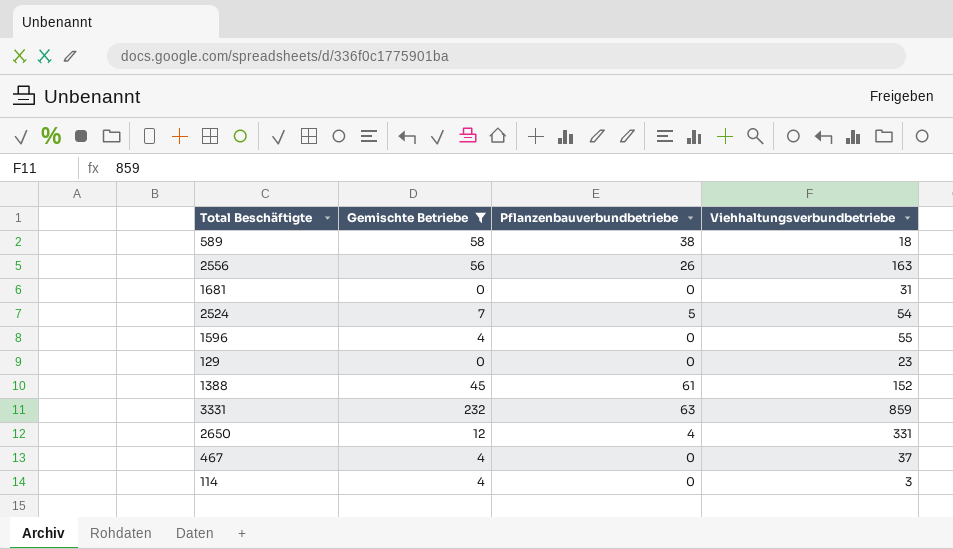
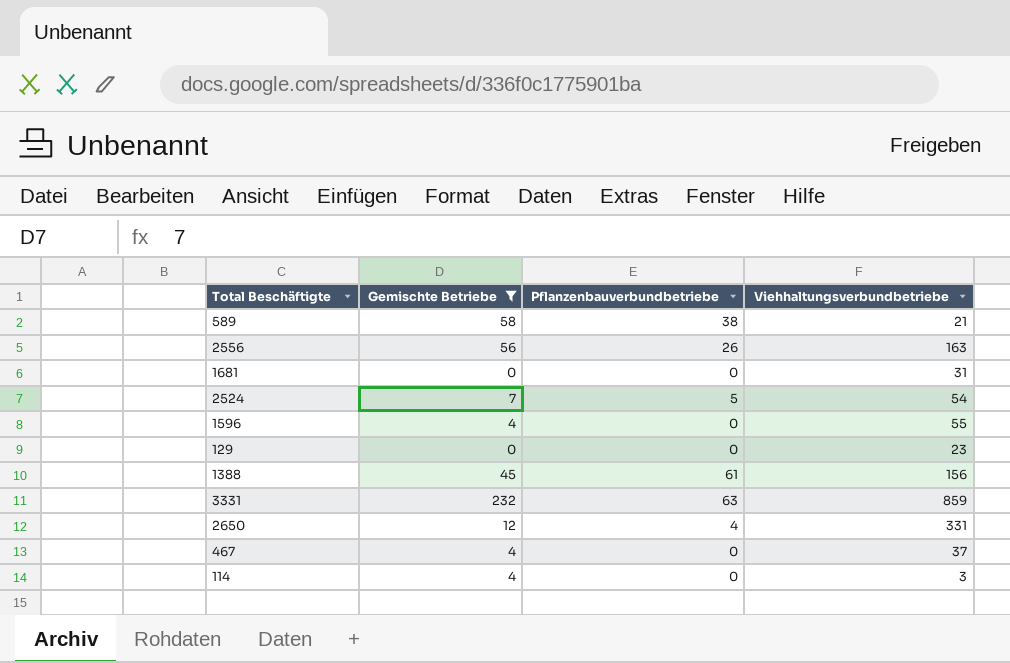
589 | Viehhaltungsverbundbetriebe: 18 -> 21
1388 | Viehhaltungsverbundbetriebe: 152 -> 156

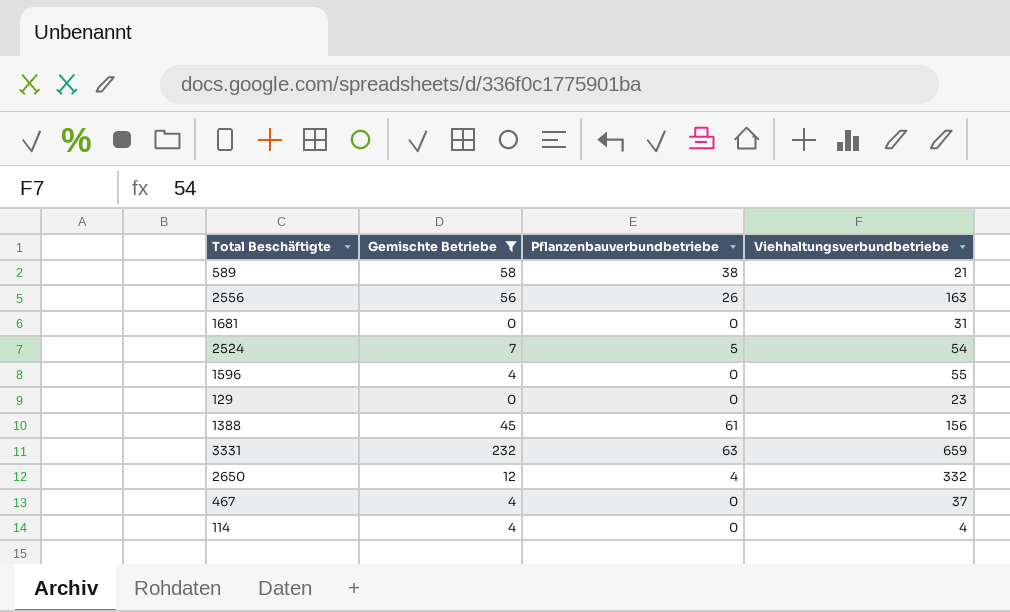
3331 | Viehhaltungsverbundbetriebe: 859 -> 659
2650 | Viehhaltungsverbundbetriebe: 331 -> 332
114 | Viehhaltungsverbundbetriebe: 3 -> 4

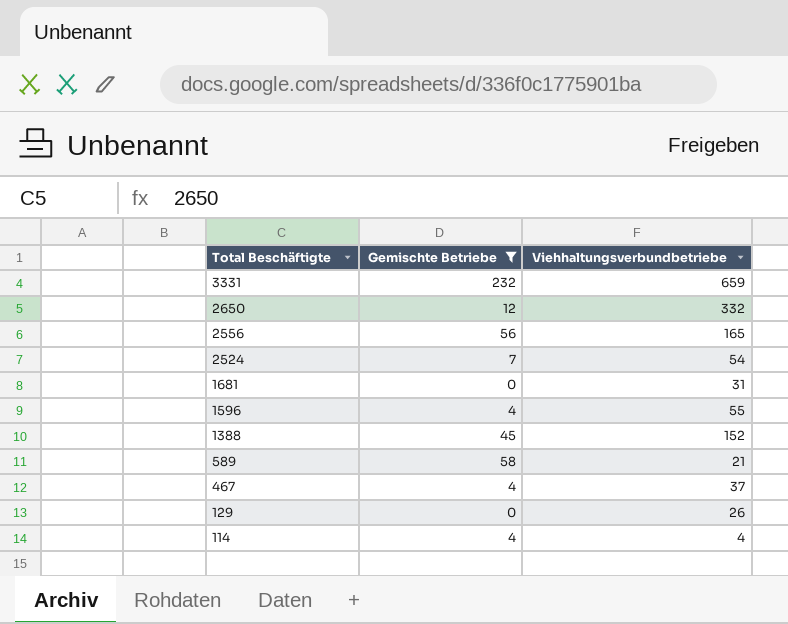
row order: none -> Total Beschäftigte descending
column Pflanzenbauverbundbetriebe | position: 3 -> none
2556 | Viehhaltungsverbundbetriebe: 163 -> 165
1388 | Viehhaltungsverbundbetriebe: 156 -> 152
129 | Viehhaltungsverbundbetriebe: 23 -> 26

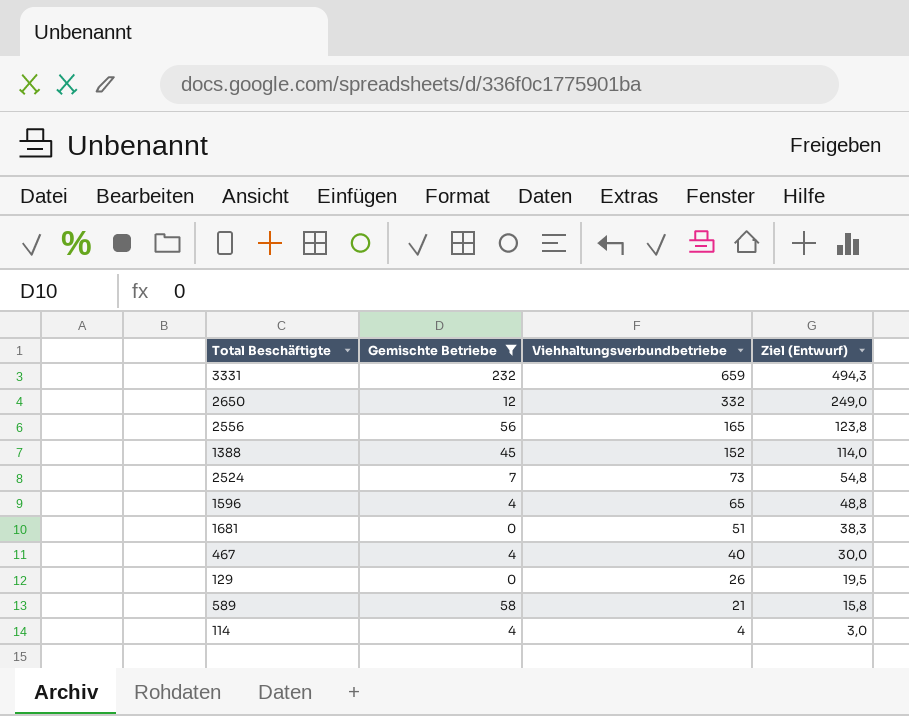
row order: Total Beschäftigte descending -> Viehhaltungsverbundbetriebe descending
column Ziel (Entwurf) | formula: none -> [Viehhaltungsverbundbetriebe] * 0,75
2524 | Viehhaltungsverbundbetriebe: 54 -> 73
1596 | Viehhaltungsverbundbetriebe: 55 -> 65
1681 | Viehhaltungsverbundbetriebe: 31 -> 51
467 | Viehhaltungsverbundbetriebe: 37 -> 40

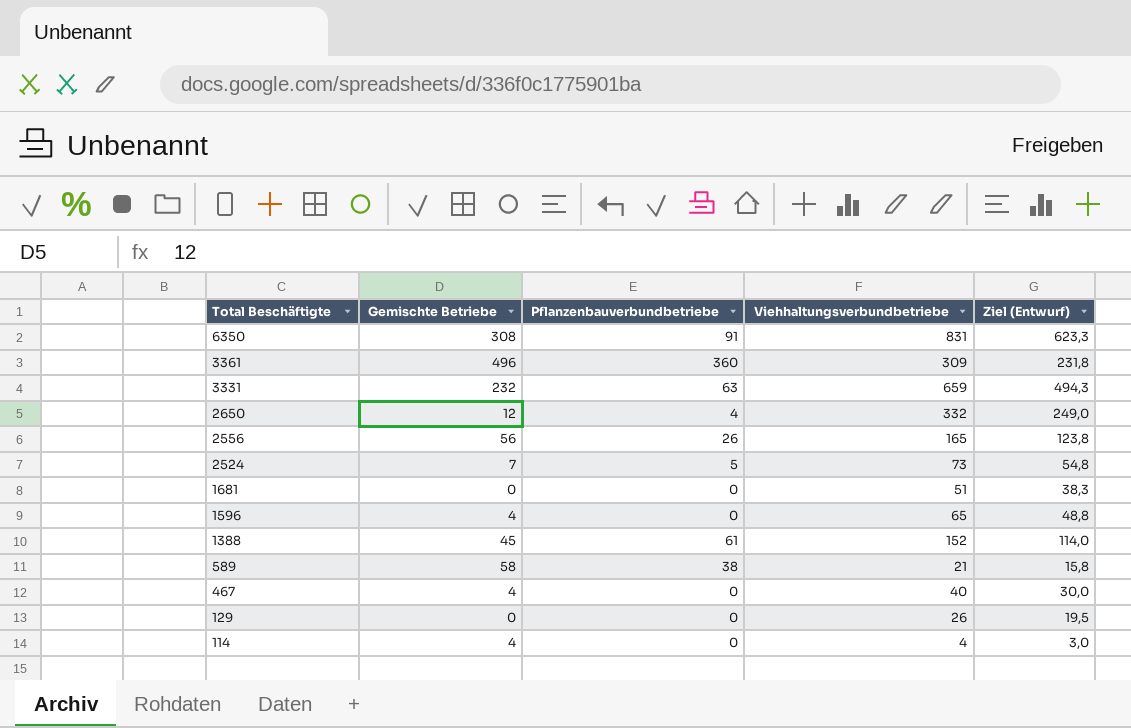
filter: Gemischte Betriebe <= 232 -> none
row order: Viehhaltungsverbundbetriebe descending -> Total Beschäftigte descending
column Pflanzenbauverbundbetriebe | position: none -> 3

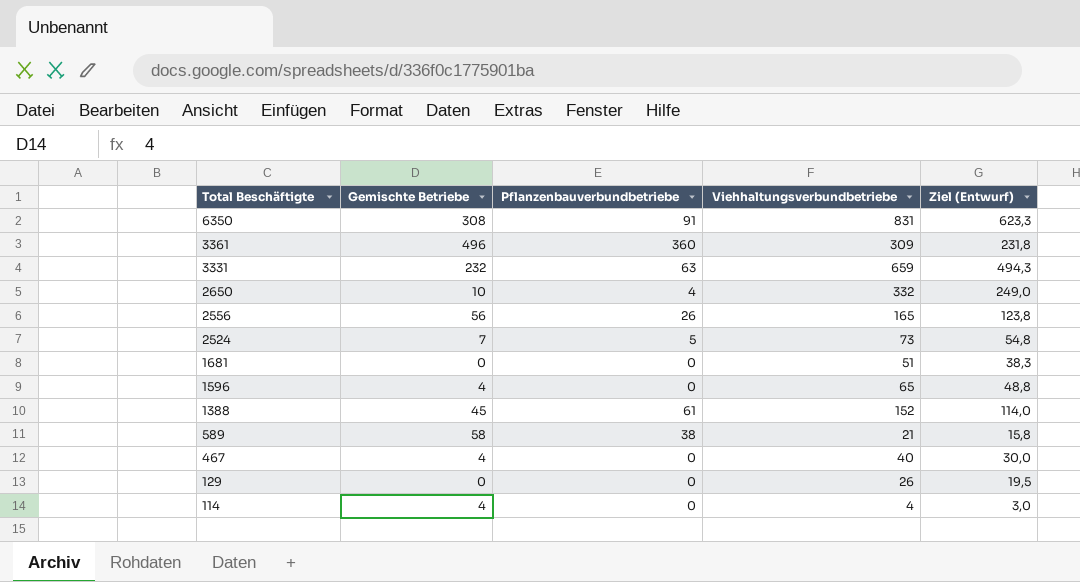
2650 | Gemischte Betriebe: 12 -> 10

